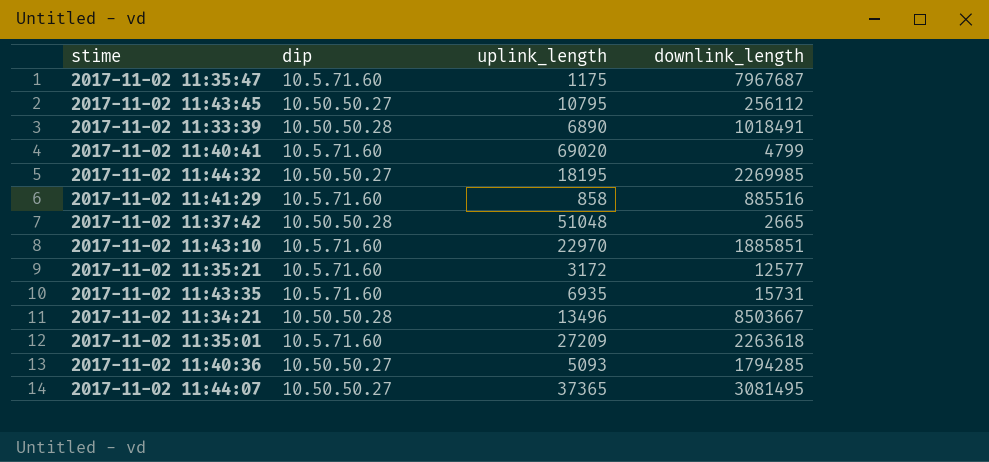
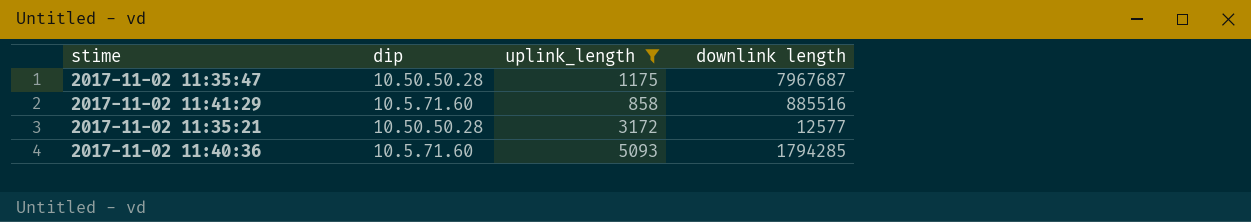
filter: none -> uplink_length <= 5093
column name: downlink_length -> downlink length
2017-11-02 11:35:47 | dip: 10.5.71.60 -> 10.50.50.28
2017-11-02 11:35:21 | dip: 10.5.71.60 -> 10.50.50.28
2017-11-02 11:40:36 | dip: 10.50.50.27 -> 10.5.71.60

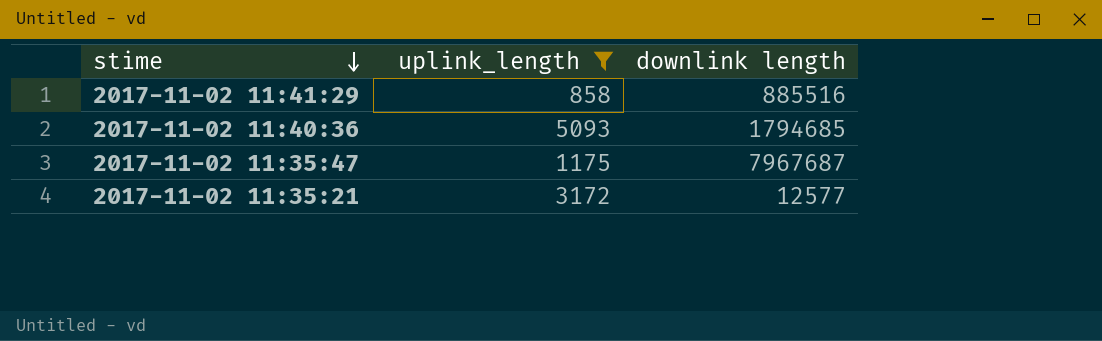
row order: none -> stime descending
column dip | position: 2 -> none
2017-11-02 11:40:36 | downlink length: 1794285 -> 1794685

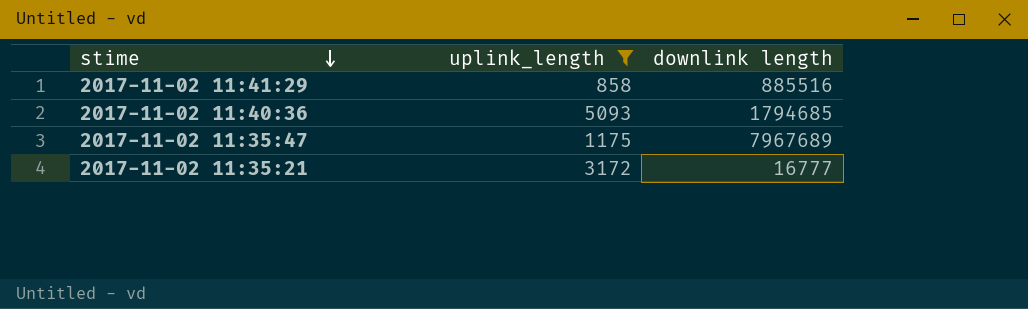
2017-11-02 11:35:47 | downlink length: 7967687 -> 7967689
2017-11-02 11:35:21 | downlink length: 12577 -> 16777

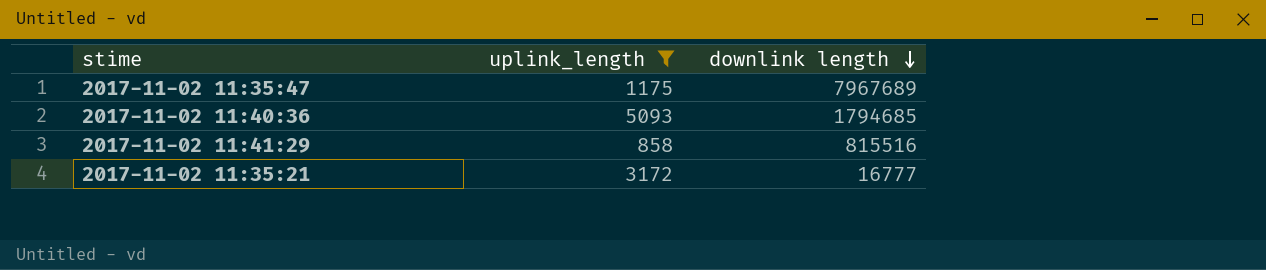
row order: stime descending -> downlink length descending
2017-11-02 11:41:29 | downlink length: 885516 -> 815516

